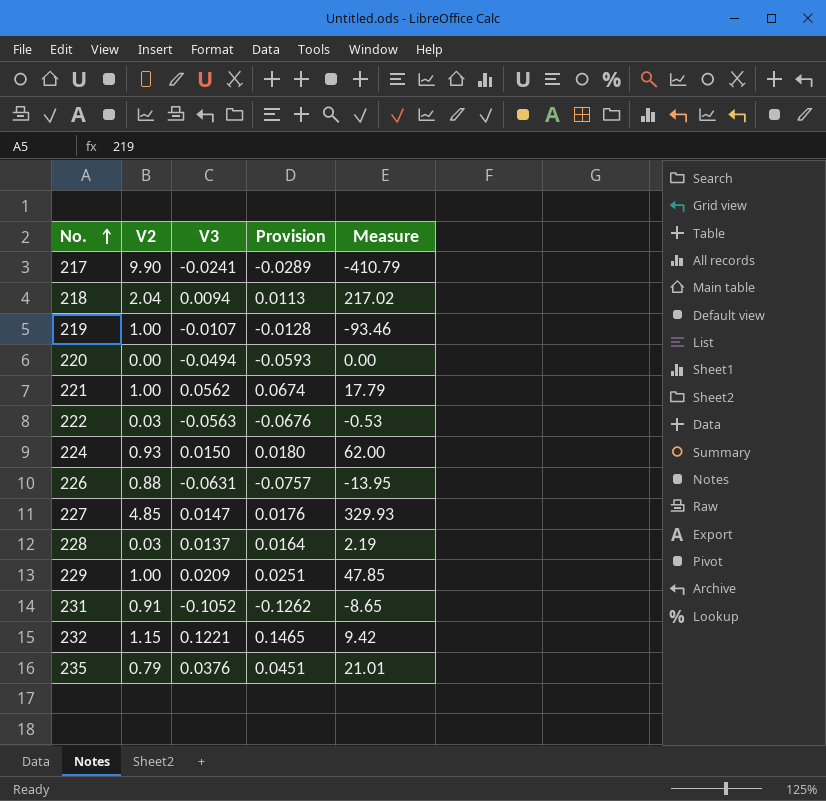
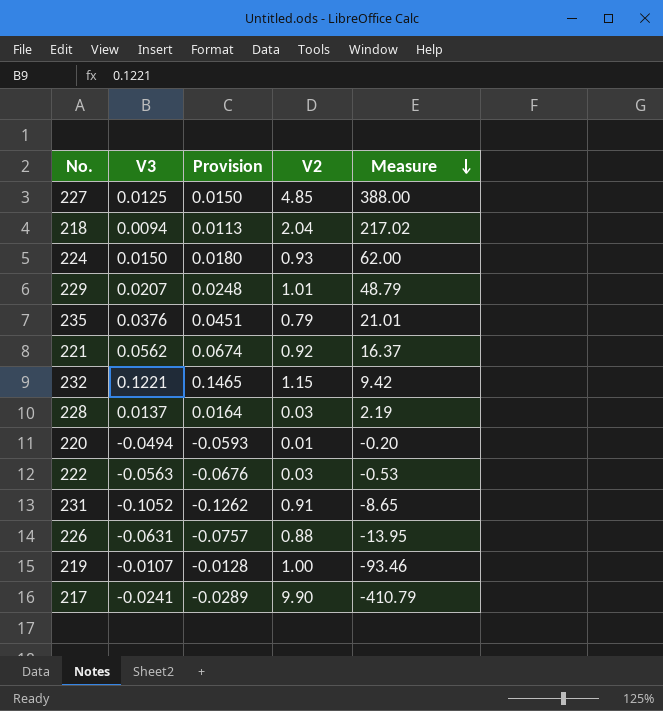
row order: No. ascending -> Measure descending
column V2 | position: 2 -> 4
227 | V3: 0.0147 -> 0.0125
227 | Provision: 0.0176 -> 0.0150
227 | Measure: 329.93 -> 388.00
229 | V3: 0.0209 -> 0.0207
229 | Provision: 0.0251 -> 0.0248
229 | V2: 1.00 -> 1.01
229 | Measure: 47.85 -> 48.79
221 | V2: 1.00 -> 0.92
221 | Measure: 17.79 -> 16.37
220 | V2: 0.00 -> 0.01
220 | Measure: 0.00 -> -0.20

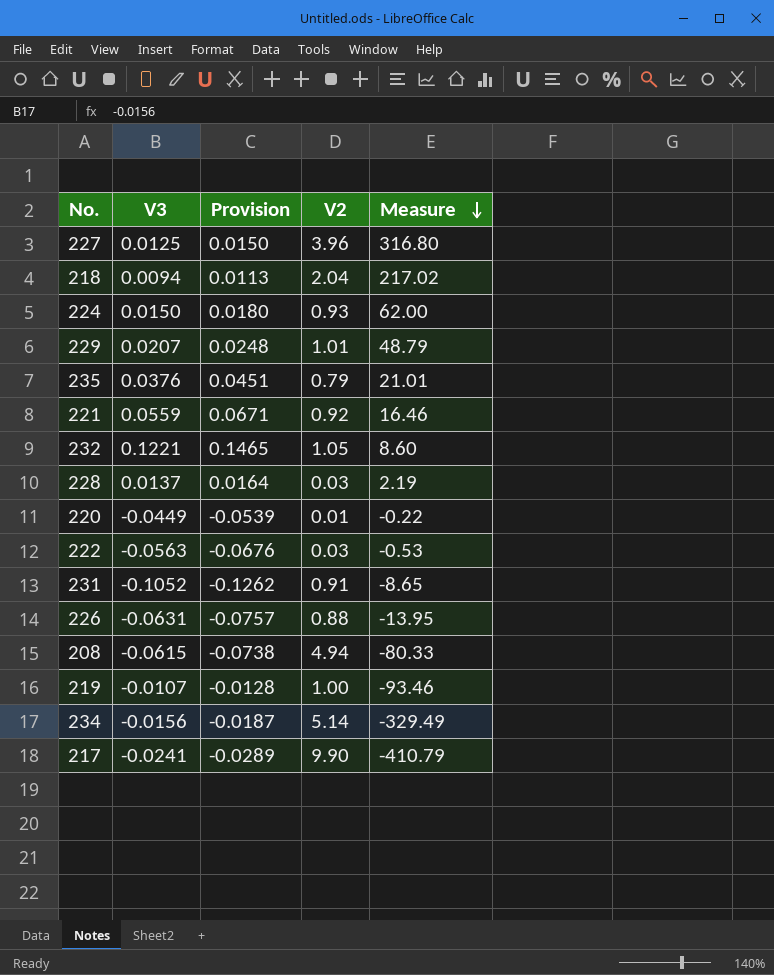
227 | V2: 4.85 -> 3.96
227 | Measure: 388.00 -> 316.80
221 | V3: 0.0562 -> 0.0559
221 | Provision: 0.0674 -> 0.0671
221 | Measure: 16.37 -> 16.46
232 | V2: 1.15 -> 1.05
232 | Measure: 9.42 -> 8.60
220 | V3: -0.0494 -> -0.0449
220 | Provision: -0.0593 -> -0.0539
220 | Measure: -0.20 -> -0.22
row 208: none -> -0.0615 | -0.0738 | 4.94 | -80.33
row 234: none -> -0.0156 | -0.0187 | 5.14 | -329.49

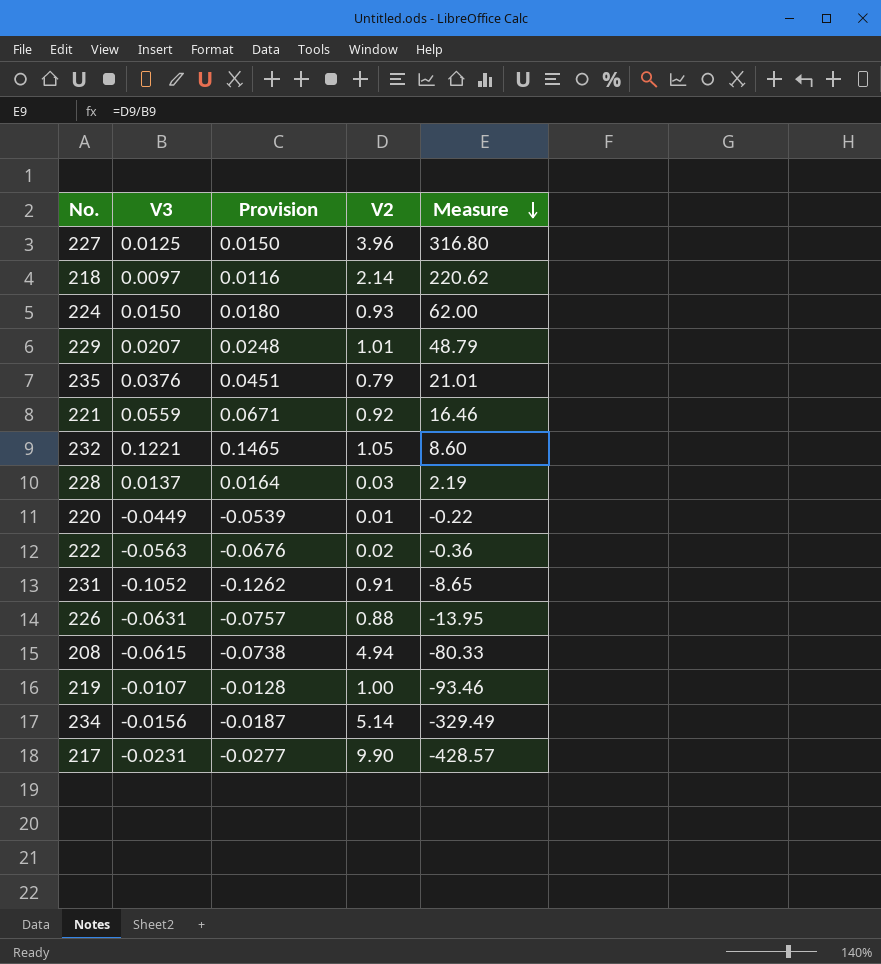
218 | V3: 0.0094 -> 0.0097
218 | Provision: 0.0113 -> 0.0116
218 | V2: 2.04 -> 2.14
218 | Measure: 217.02 -> 220.62
222 | V2: 0.03 -> 0.02
222 | Measure: -0.53 -> -0.36
217 | V3: -0.0241 -> -0.0231
217 | Provision: -0.0289 -> -0.0277
217 | Measure: -410.79 -> -428.57

